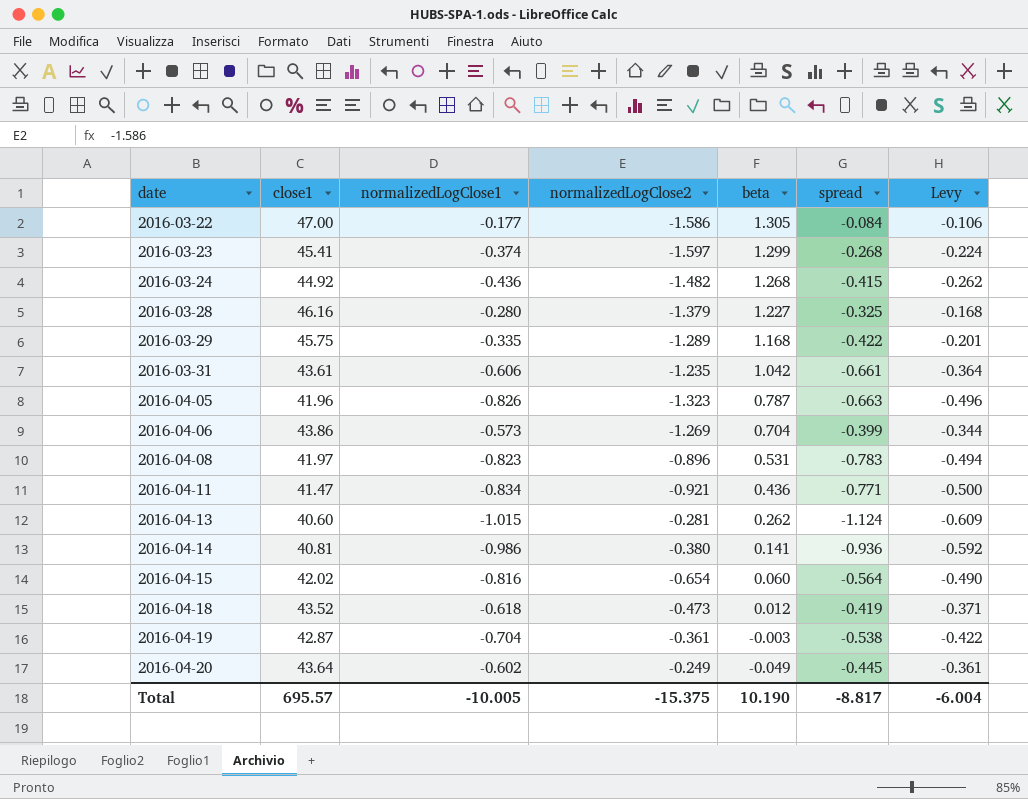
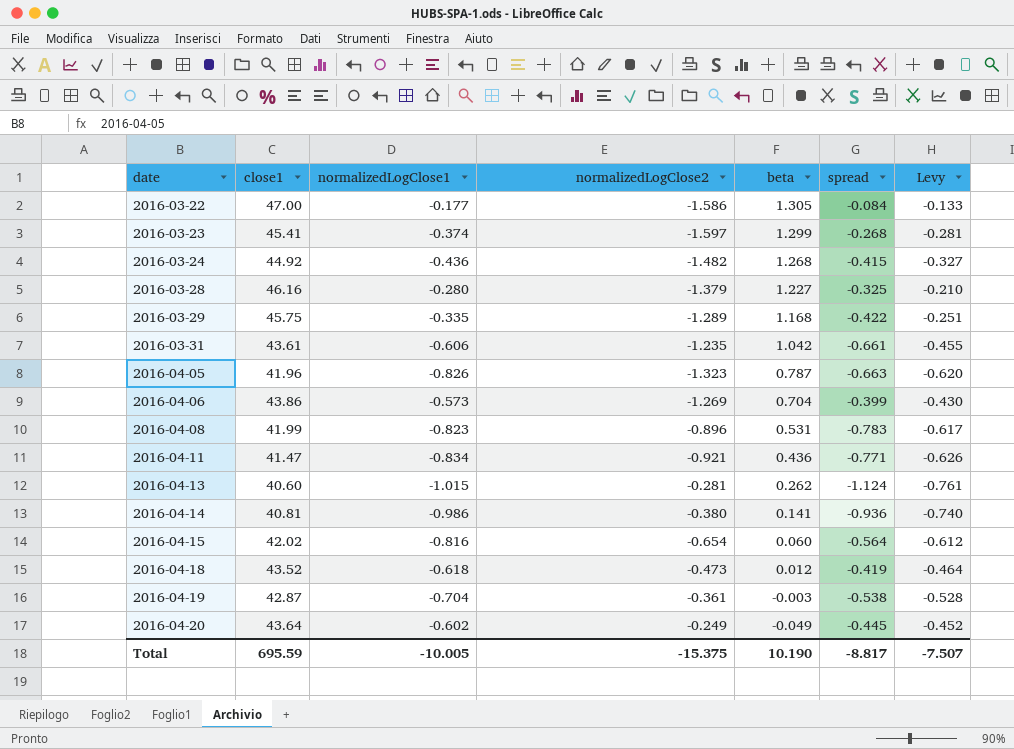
column Levy | formula: [normalizedLogClose1] * 0.6 -> [normalizedLogClose1] * 0.75
2016-04-08 | close1: 41.97 -> 41.99
Total | close1: 695.57 -> 695.59
Total | Levy: -6.004 -> -7.507

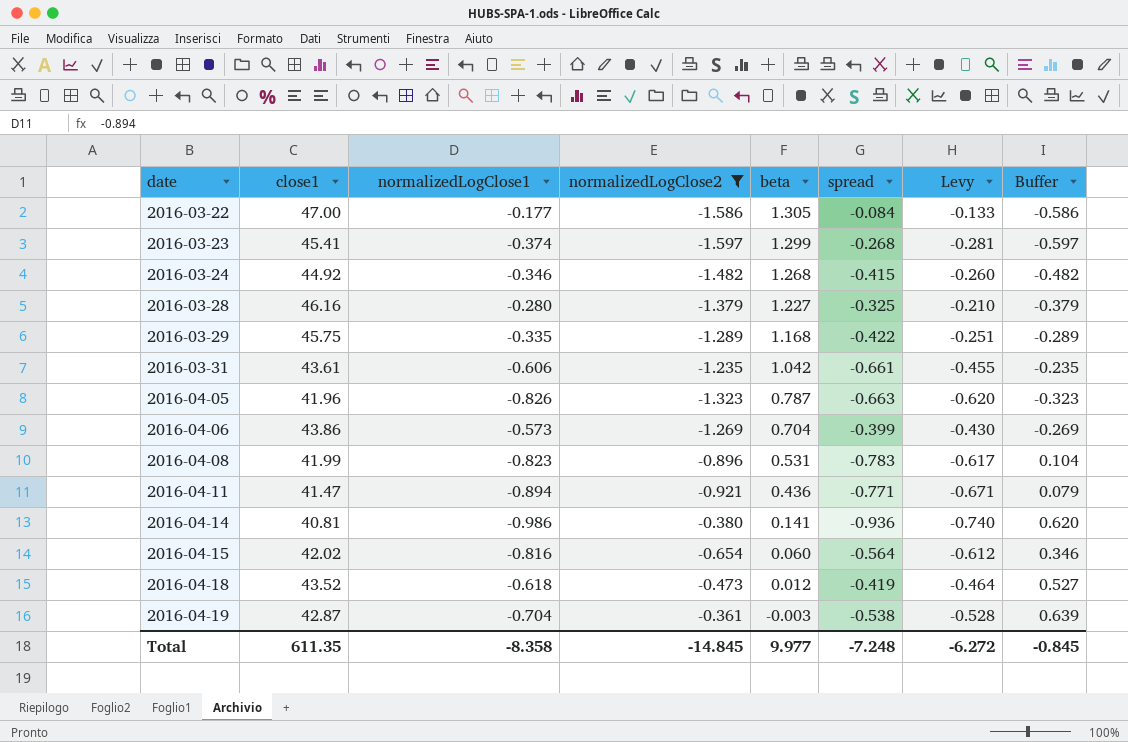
filter: none -> normalizedLogClose2 <= -0.361
column Buffer | formula: none -> [normalizedLogClose2] + 1
2016-03-24 | normalizedLogClose1: -0.436 -> -0.346
2016-03-24 | Levy: -0.327 -> -0.260
2016-04-11 | normalizedLogClose1: -0.834 -> -0.894
2016-04-11 | Levy: -0.626 -> -0.671
Total | close1: 695.59 -> 611.35
Total | normalizedLogClose1: -10.005 -> -8.358
Total | normalizedLogClose2: -15.375 -> -14.845
Total | beta: 10.190 -> 9.977
Total | spread: -8.817 -> -7.248
Total | Levy: -7.507 -> -6.272

